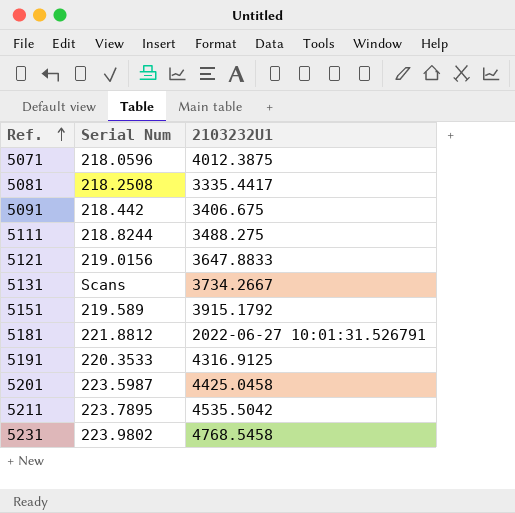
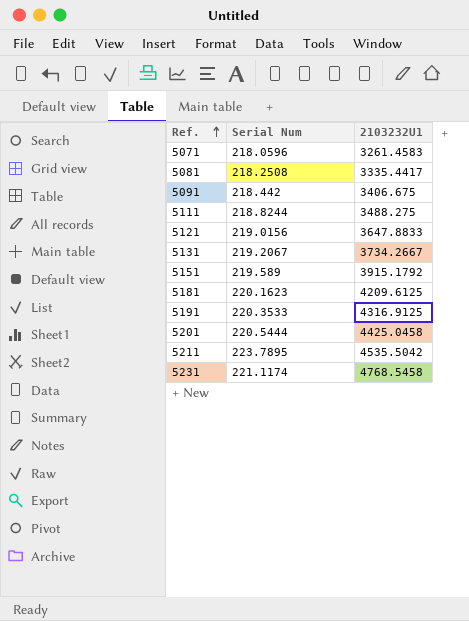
5071 | 2103232U1: 4012.3875 -> 3261.4583
5131 | Serial Num: Scans -> 219.2067
5181 | Serial Num: 221.8812 -> 220.1623
5181 | 2103232U1: 2022-06-27 10:01:31.526791 -> 4209.6125
5201 | Serial Num: 223.5987 -> 220.5444
5231 | Serial Num: 223.9802 -> 221.1174

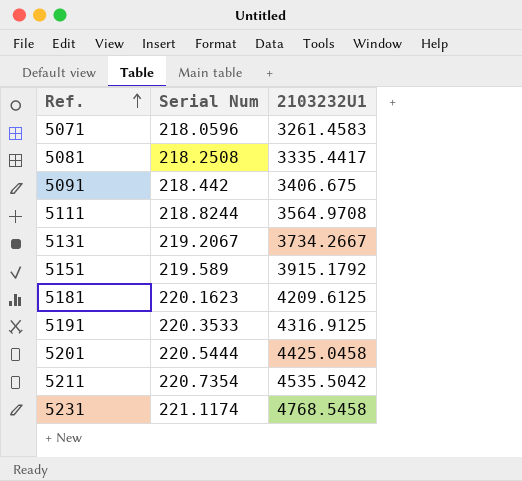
row 5121: 219.0156 | 3647.8833 -> none
5111 | 2103232U1: 3488.275 -> 3564.9708
5211 | Serial Num: 223.7895 -> 220.7354

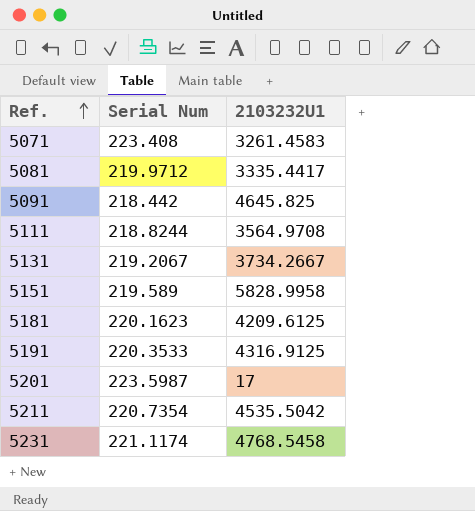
5071 | Serial Num: 218.0596 -> 223.408
5081 | Serial Num: 218.2508 -> 219.9712
5091 | 2103232U1: 3406.675 -> 4645.825
5151 | 2103232U1: 3915.1792 -> 5828.9958
5201 | Serial Num: 220.5444 -> 223.5987
5201 | 2103232U1: 4425.0458 -> 17

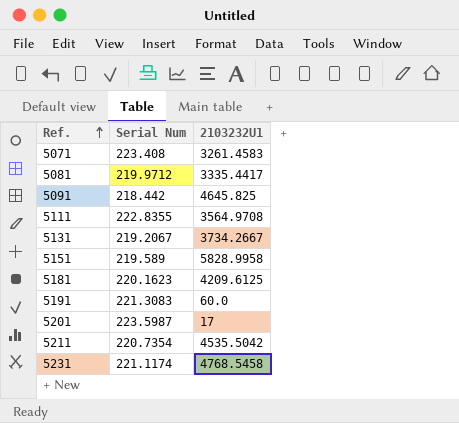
5111 | Serial Num: 218.8244 -> 222.8355
5191 | Serial Num: 220.3533 -> 221.3083
5191 | 2103232U1: 4316.9125 -> 60.0

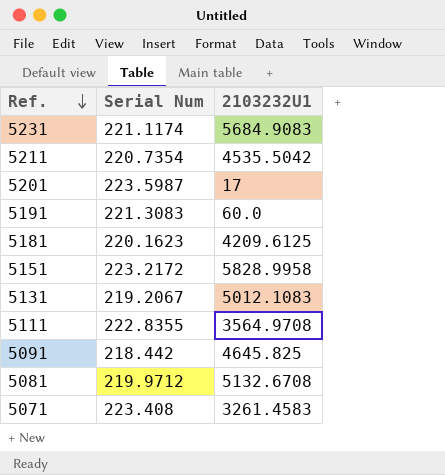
row order: Ref. ascending -> Ref. descending
5231 | 2103232U1: 4768.5458 -> 5684.9083
5151 | Serial Num: 219.589 -> 223.2172
5131 | 2103232U1: 3734.2667 -> 5012.1083
5081 | 2103232U1: 3335.4417 -> 5132.6708

